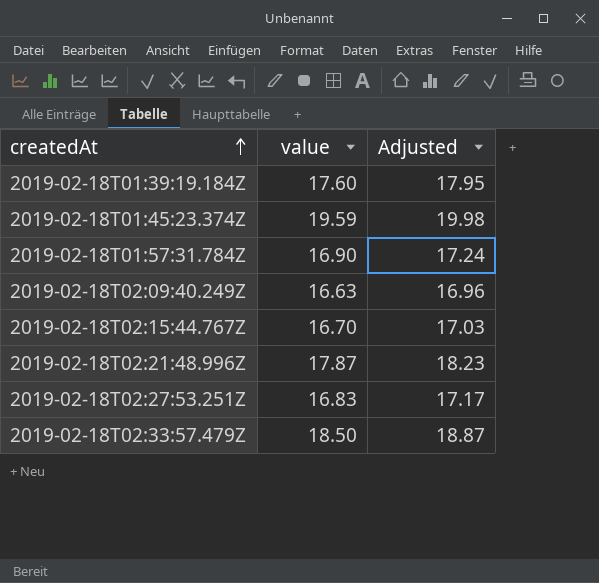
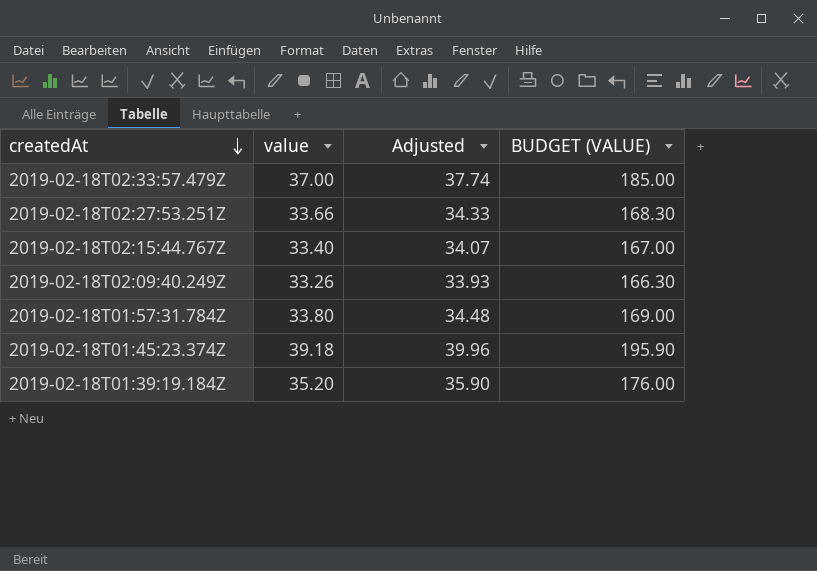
row order: createdAt ascending -> createdAt descending
column BUDGET (VALUE) | formula: none -> [value] * 5
row 2019-02-18T02:21:48.996Z: 17.87 | 18.23 -> none
2019-02-18T02:33:57.479Z | value: 18.50 -> 37.00
2019-02-18T02:33:57.479Z | Adjusted: 18.87 -> 37.74
2019-02-18T02:27:53.251Z | value: 16.83 -> 33.66
2019-02-18T02:27:53.251Z | Adjusted: 17.17 -> 34.33
2019-02-18T02:15:44.767Z | value: 16.70 -> 33.40
2019-02-18T02:15:44.767Z | Adjusted: 17.03 -> 34.07
2019-02-18T02:09:40.249Z | value: 16.63 -> 33.26
2019-02-18T02:09:40.249Z | Adjusted: 16.96 -> 33.93
2019-02-18T01:57:31.784Z | value: 16.90 -> 33.80
2019-02-18T01:57:31.784Z | Adjusted: 17.24 -> 34.48
2019-02-18T01:45:23.374Z | value: 19.59 -> 39.18
2019-02-18T01:45:23.374Z | Adjusted: 19.98 -> 39.96
2019-02-18T01:39:19.184Z | value: 17.60 -> 35.20
2019-02-18T01:39:19.184Z | Adjusted: 17.95 -> 35.90

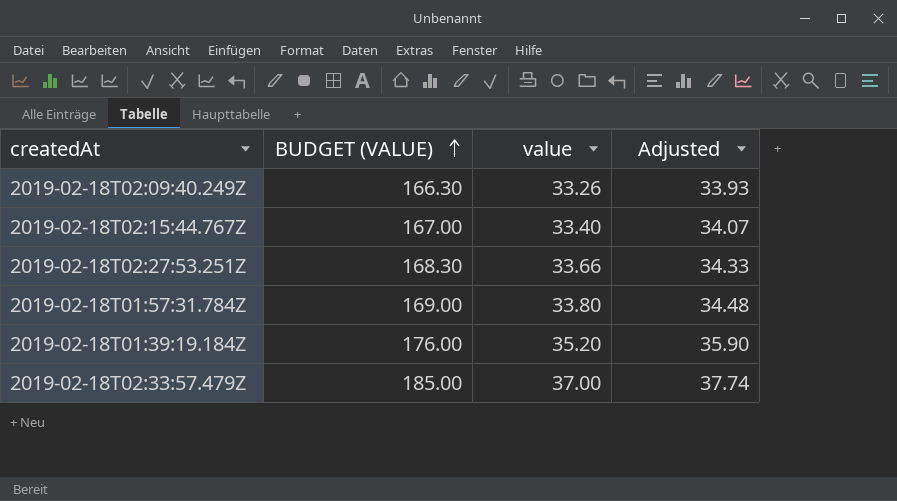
row order: createdAt descending -> BUDGET (VALUE) ascending
column BUDGET (VALUE) | position: 4 -> 2
row 2019-02-18T01:45:23.374Z: 39.18 | 39.96 | 195.90 -> none

